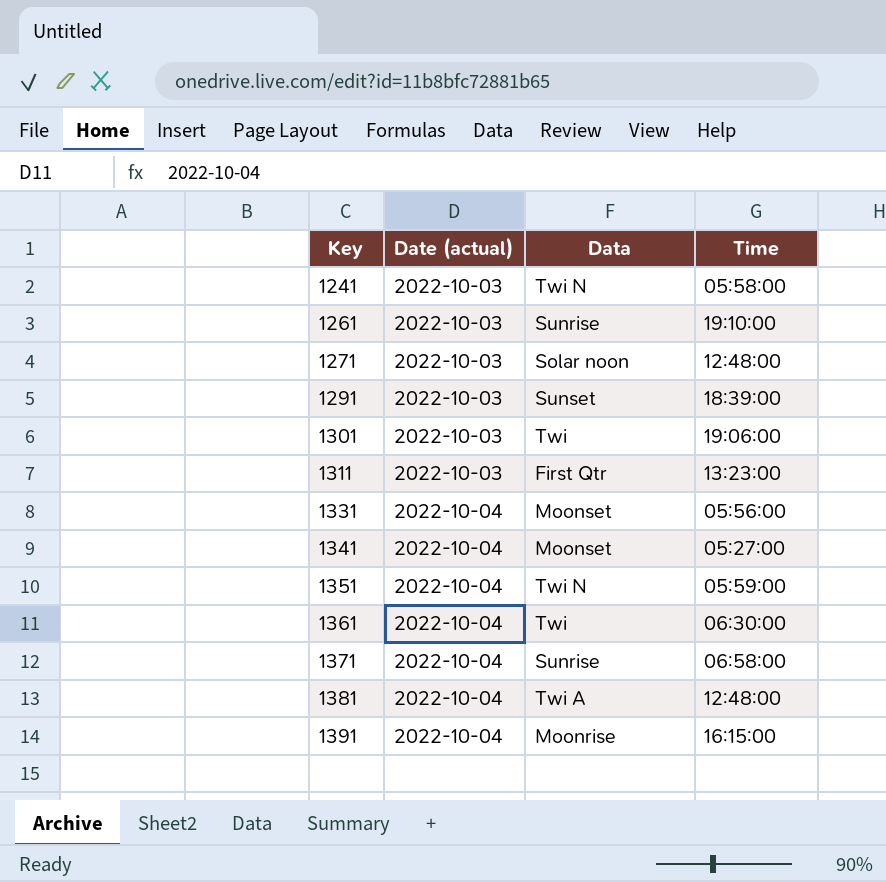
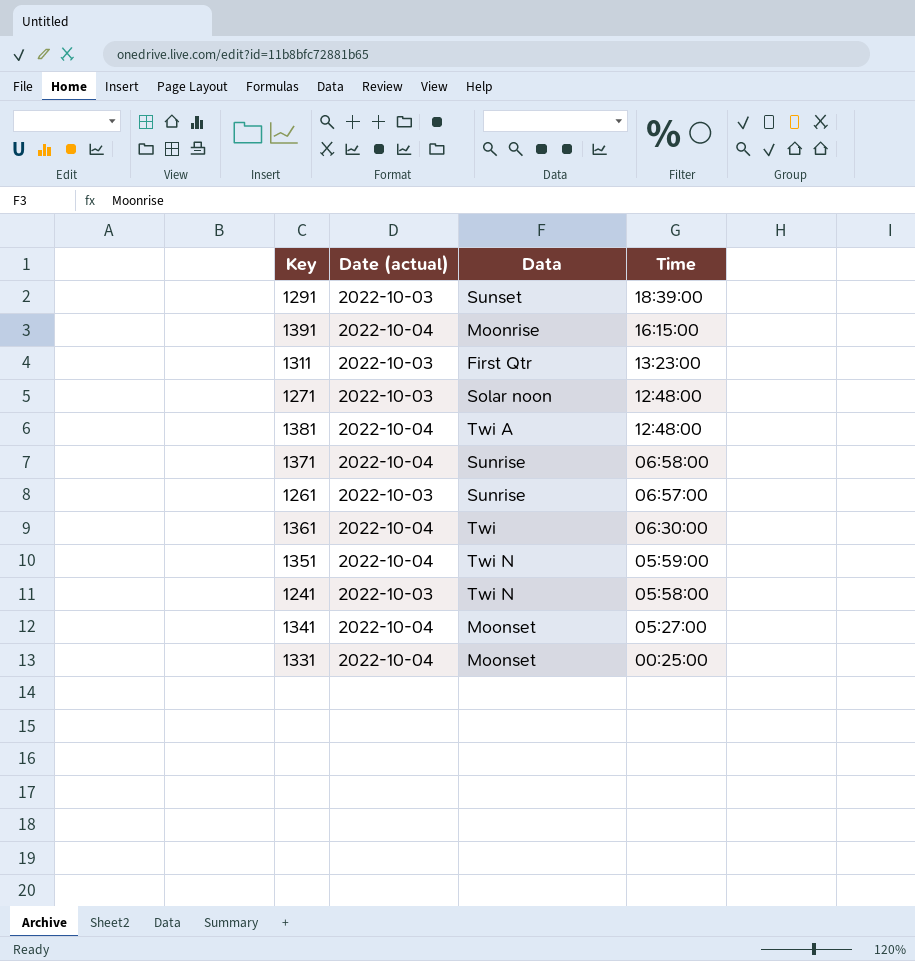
row order: Key ascending -> Time descending
row 1301: 2022-10-03 | Twi | 19:06:00 -> none
1261 | Time: 19:10:00 -> 06:57:00
1331 | Time: 05:56:00 -> 00:25:00

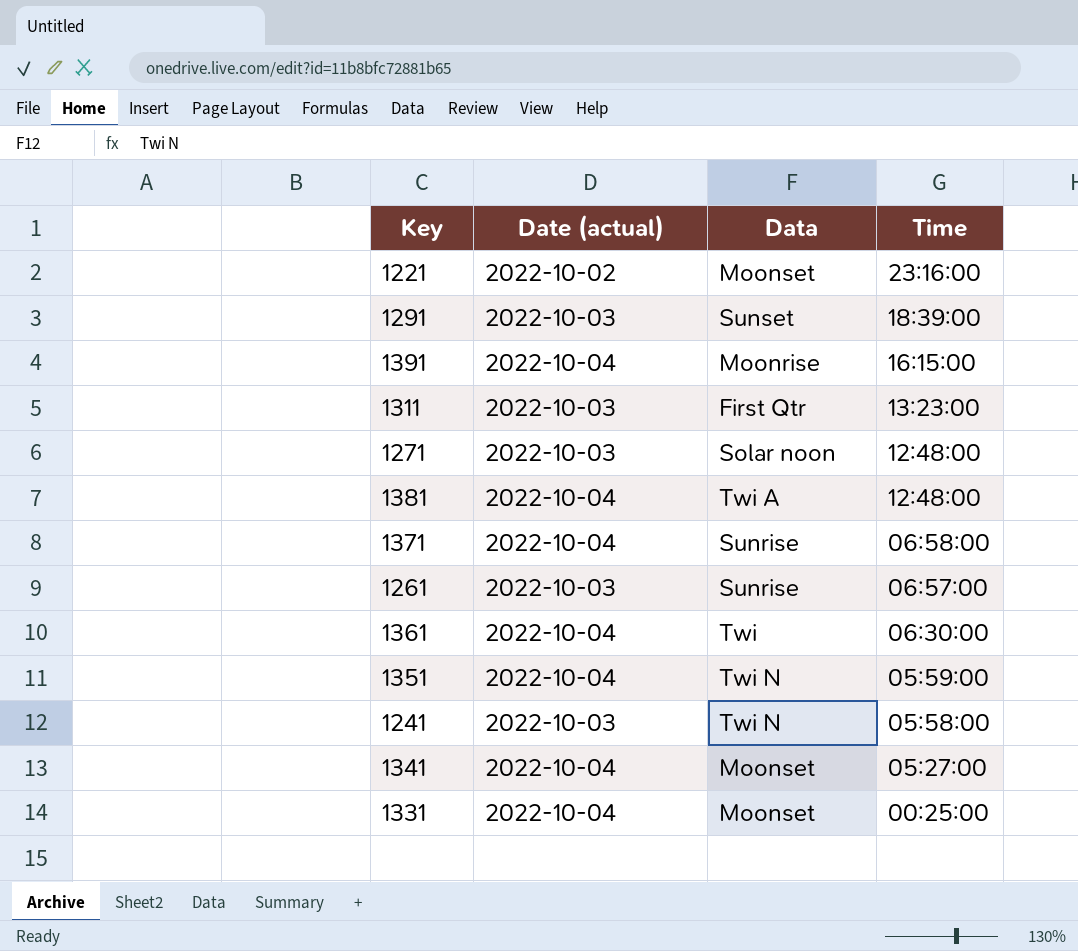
row 1221: none -> 2022-10-02 | Moonset | 23:16:00

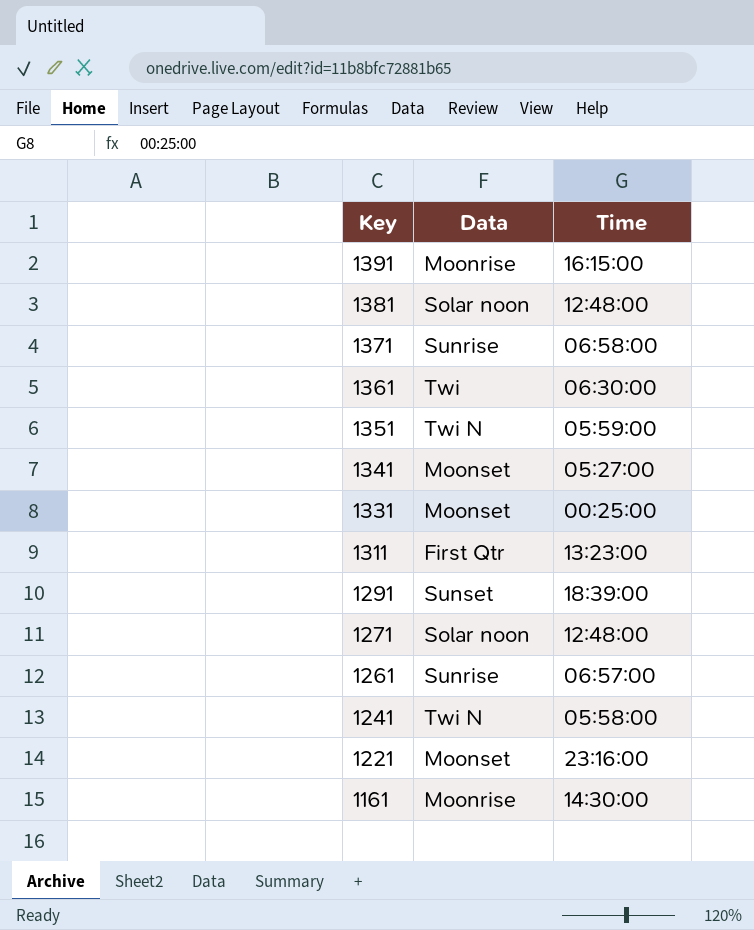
row order: Time descending -> Key descending
column Date (actual) | position: 2 -> none
1381 | Data: Twi A -> Solar noon
row 1161: none -> Moonrise | 14:30:00

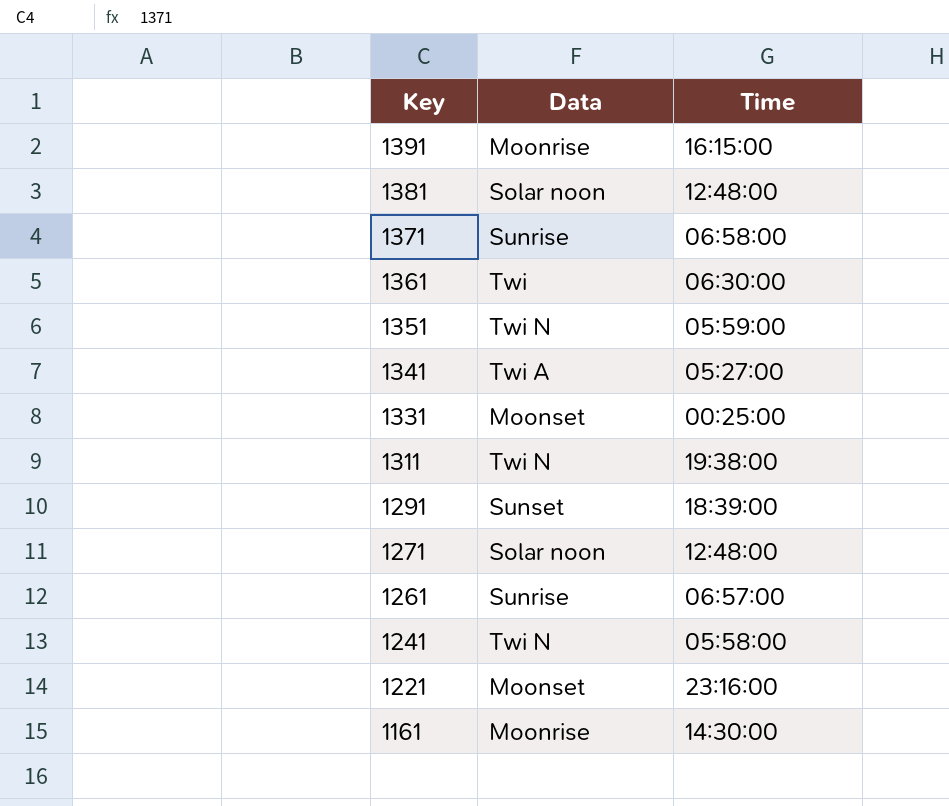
1341 | Data: Moonset -> Twi A
1311 | Data: First Qtr -> Twi N
1311 | Time: 13:23:00 -> 19:38:00

